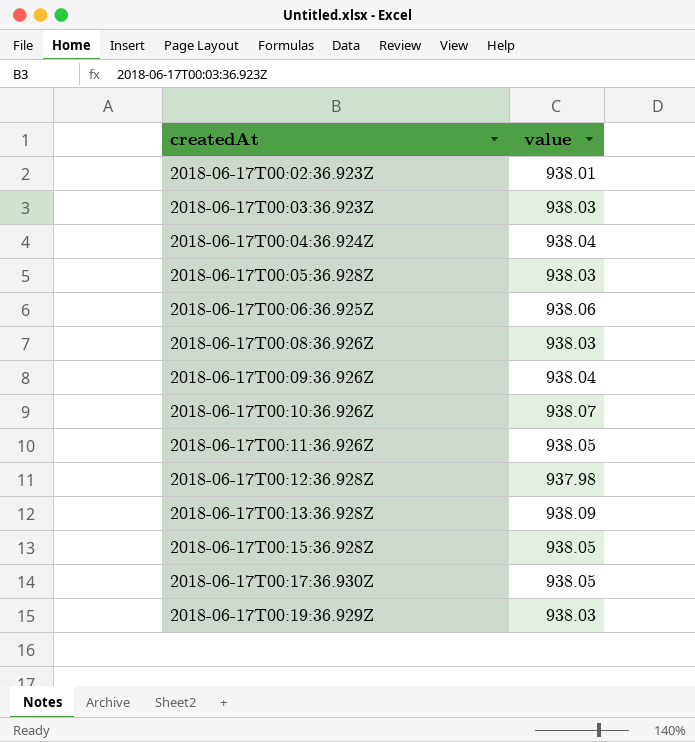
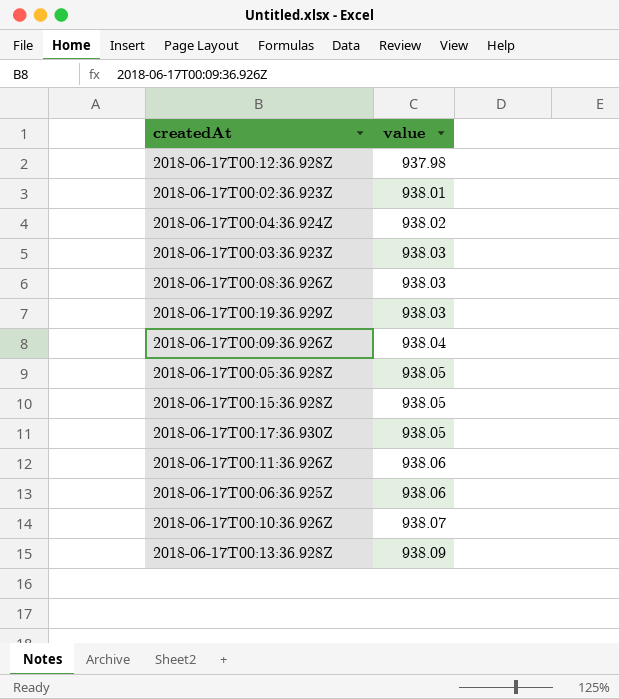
row order: createdAt ascending -> value ascending
2018-06-17T00:04:36.924Z | value: 938.04 -> 938.02
2018-06-17T00:05:36.928Z | value: 938.03 -> 938.05
2018-06-17T00:11:36.926Z | value: 938.05 -> 938.06

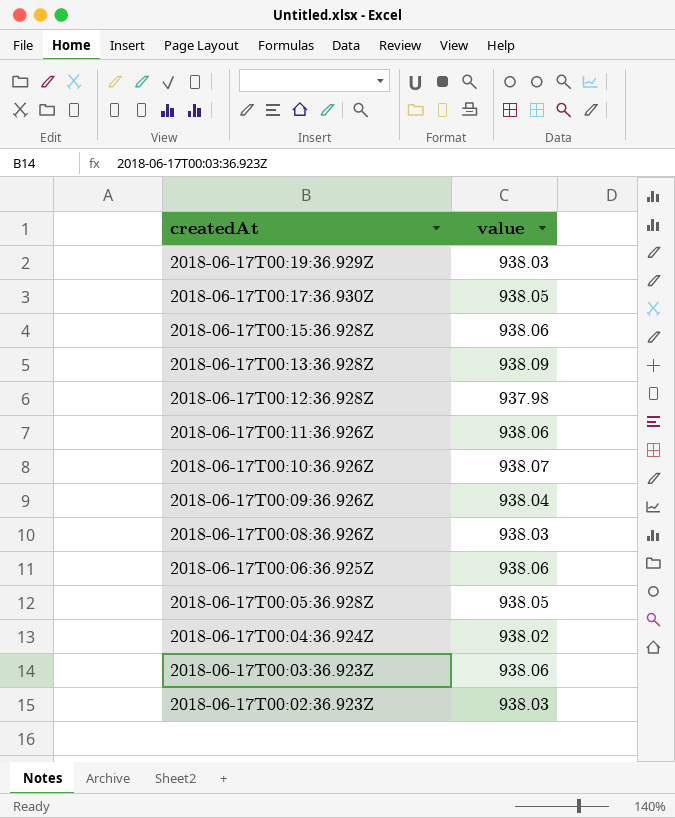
row order: value ascending -> createdAt descending
2018-06-17T00:15:36.928Z | value: 938.05 -> 938.06
2018-06-17T00:03:36.923Z | value: 938.03 -> 938.06
2018-06-17T00:02:36.923Z | value: 938.01 -> 938.03

